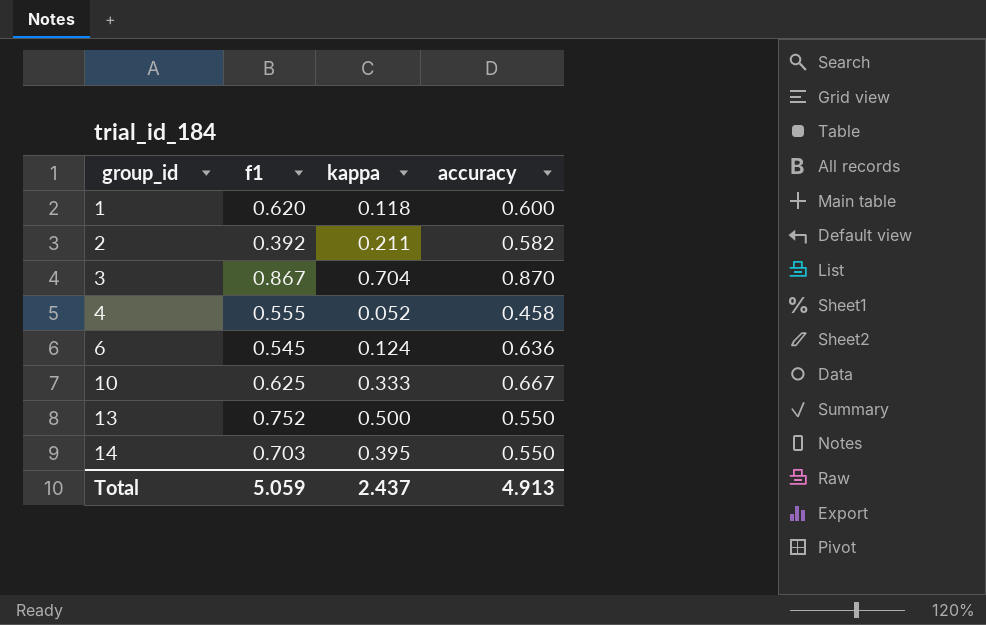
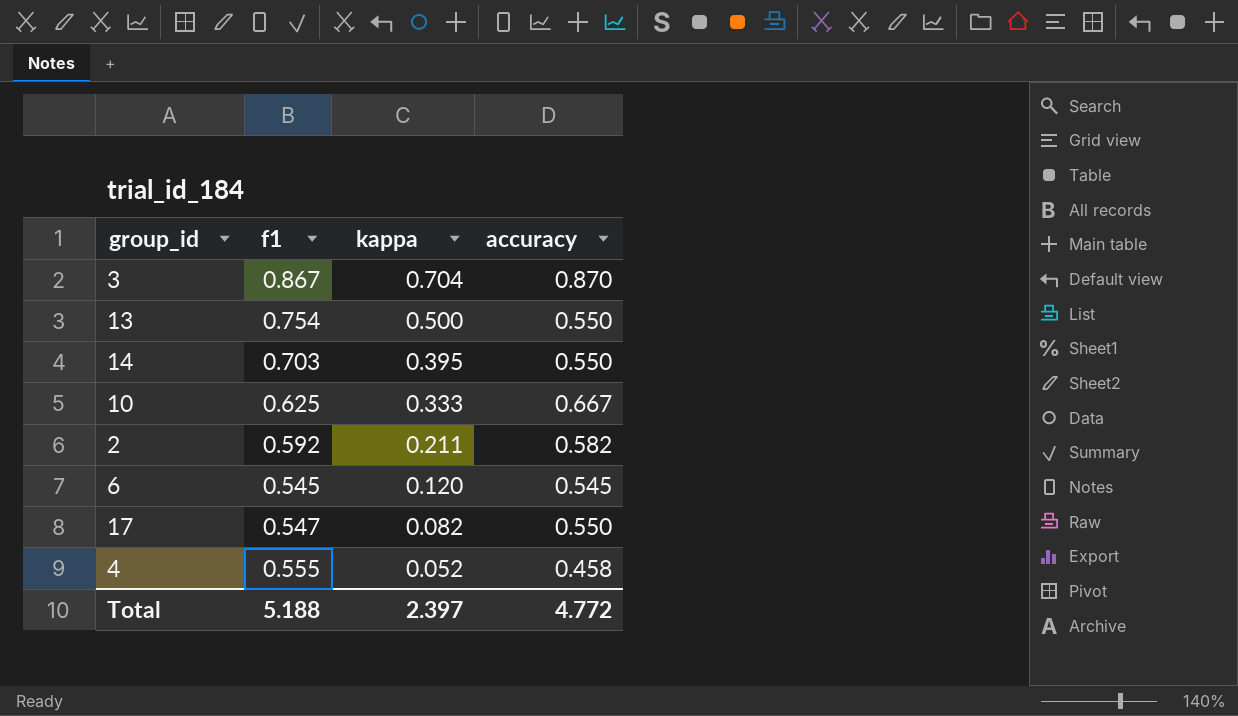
row order: group_id ascending -> kappa descending
row 1: 0.620 | 0.118 | 0.600 -> none
13 | f1: 0.752 -> 0.754
2 | f1: 0.392 -> 0.592
6 | kappa: 0.124 -> 0.120
6 | accuracy: 0.636 -> 0.545
row 17: none -> 0.547 | 0.082 | 0.550
Total | f1: 5.059 -> 5.188
Total | kappa: 2.437 -> 2.397
Total | accuracy: 4.913 -> 4.772

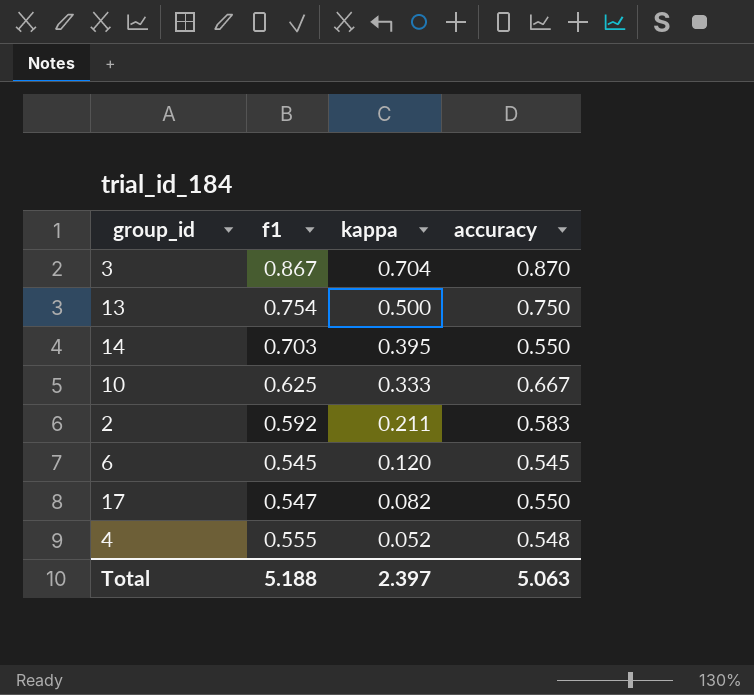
13 | accuracy: 0.550 -> 0.750
2 | accuracy: 0.582 -> 0.583
4 | accuracy: 0.458 -> 0.548
Total | accuracy: 4.772 -> 5.063

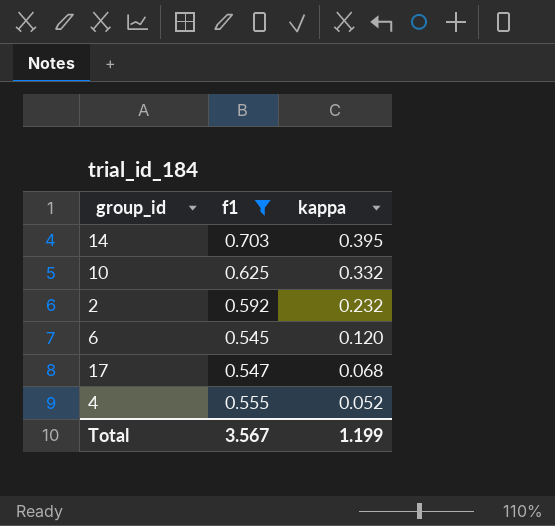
filter: none -> f1 <= 0.703
column accuracy | position: 4 -> none
10 | kappa: 0.333 -> 0.332
2 | kappa: 0.211 -> 0.232
17 | kappa: 0.082 -> 0.068
Total | f1: 5.188 -> 3.567
Total | kappa: 2.397 -> 1.199

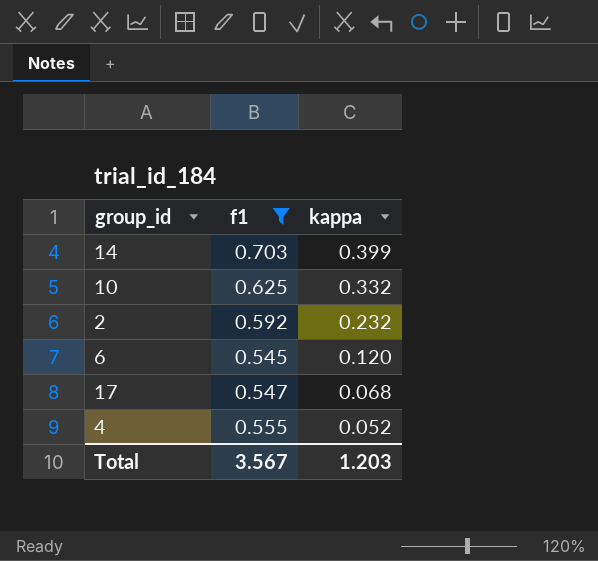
14 | kappa: 0.395 -> 0.399
Total | kappa: 1.199 -> 1.203

